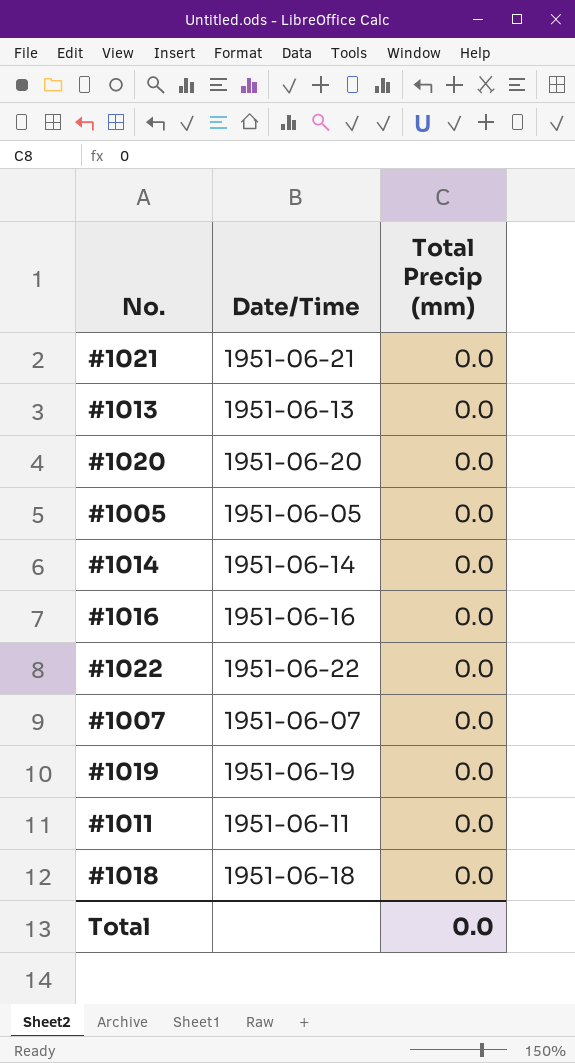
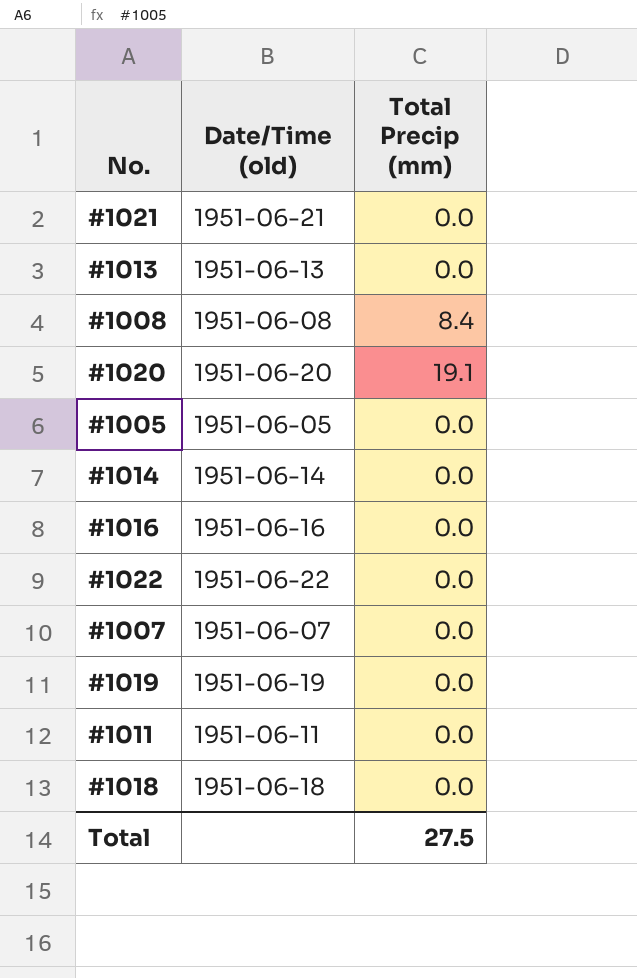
column name: Date/Time -> Date/Time (old)
row #1008: none -> 1951-06-08 | 8.4
#1020 | Total Precip (mm): 0.0 -> 19.1
Total | Total Precip (mm): 0.0 -> 27.5

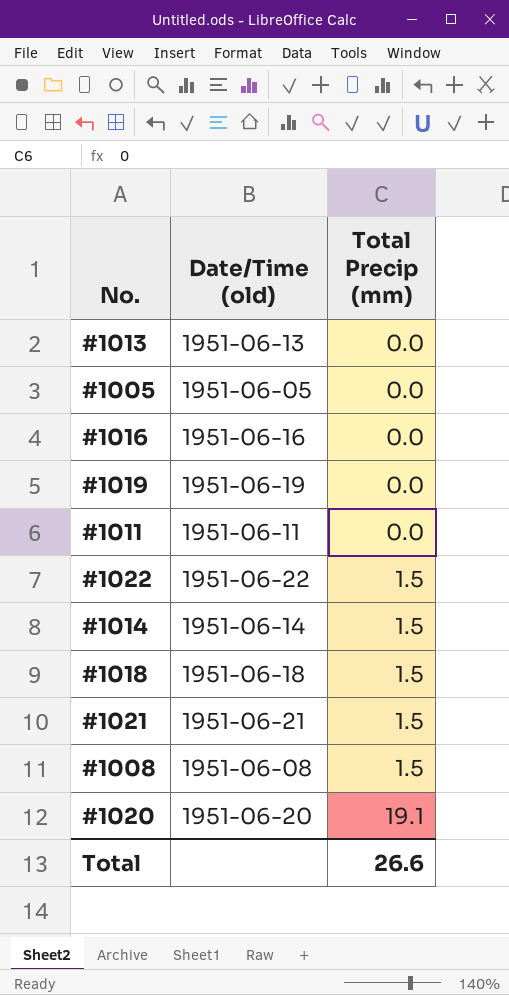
row order: none -> Total Precip (mm) ascending
row #1007: 1951-06-07 | 0.0 -> none
#1022 | Total Precip (mm): 0.0 -> 1.5
#1014 | Total Precip (mm): 0.0 -> 1.5
#1018 | Total Precip (mm): 0.0 -> 1.5
#1021 | Total Precip (mm): 0.0 -> 1.5
#1008 | Total Precip (mm): 8.4 -> 1.5
Total | Total Precip (mm): 27.5 -> 26.6

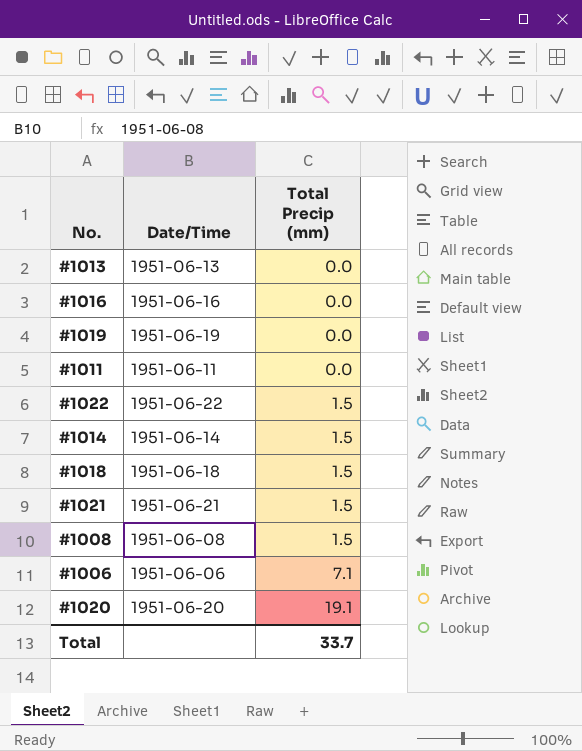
column name: Date/Time (old) -> Date/Time
row #1005: 1951-06-05 | 0.0 -> none
row #1006: none -> 1951-06-06 | 7.1
Total | Total Precip (mm): 26.6 -> 33.7

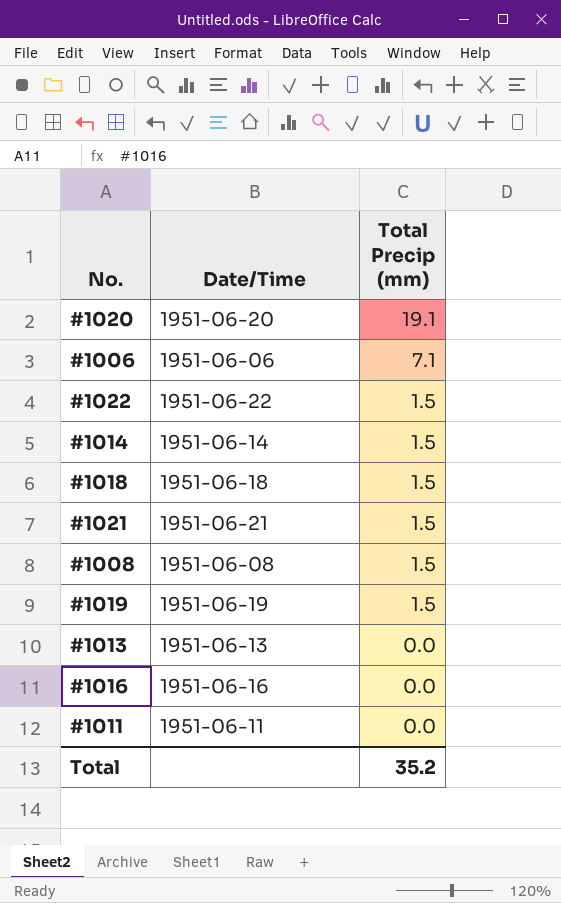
row order: Total Precip (mm) ascending -> Total Precip (mm) descending
#1019 | Total Precip (mm): 0.0 -> 1.5
Total | Total Precip (mm): 33.7 -> 35.2

